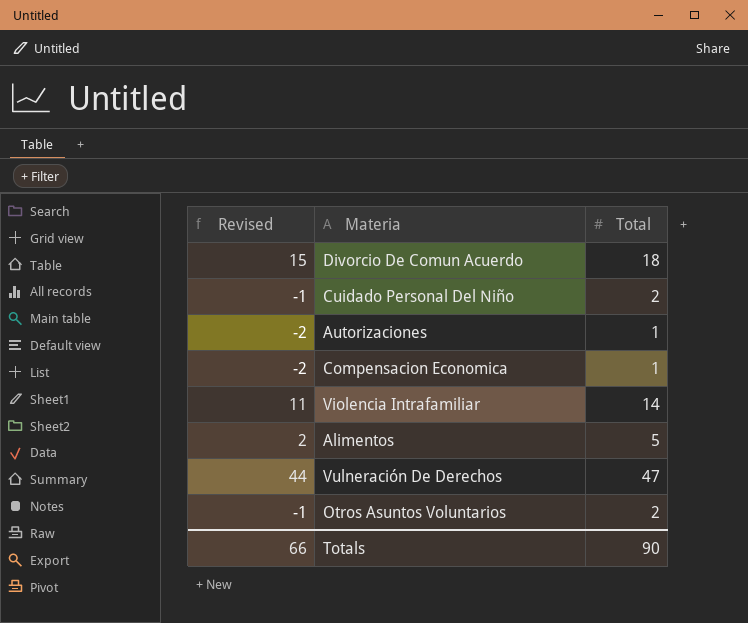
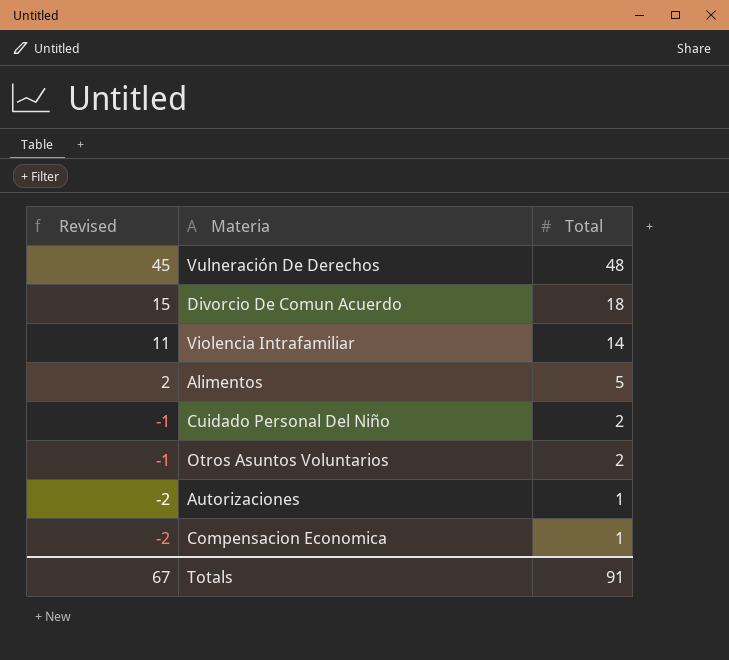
row order: none -> Revised descending
Vulneración De Derechos | Revised: 44 -> 45
Vulneración De Derechos | Total: 47 -> 48
Totals | Revised: 66 -> 67
Totals | Total: 90 -> 91

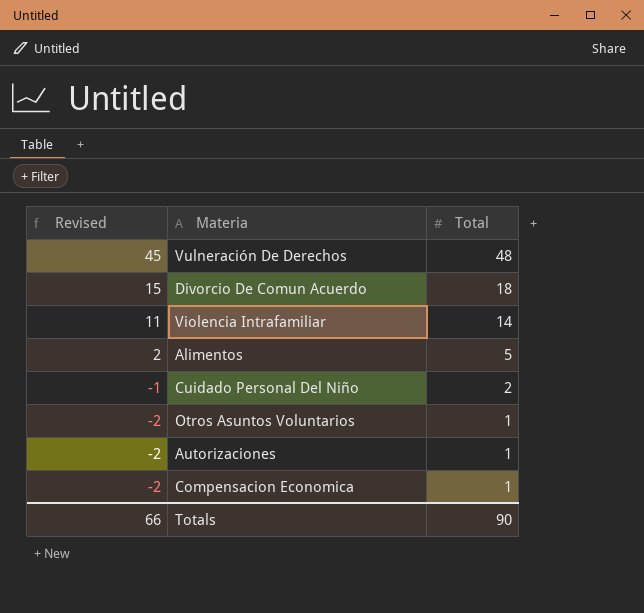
Otros Asuntos Voluntarios | Revised: -1 -> -2
Otros Asuntos Voluntarios | Total: 2 -> 1
Totals | Revised: 67 -> 66
Totals | Total: 91 -> 90

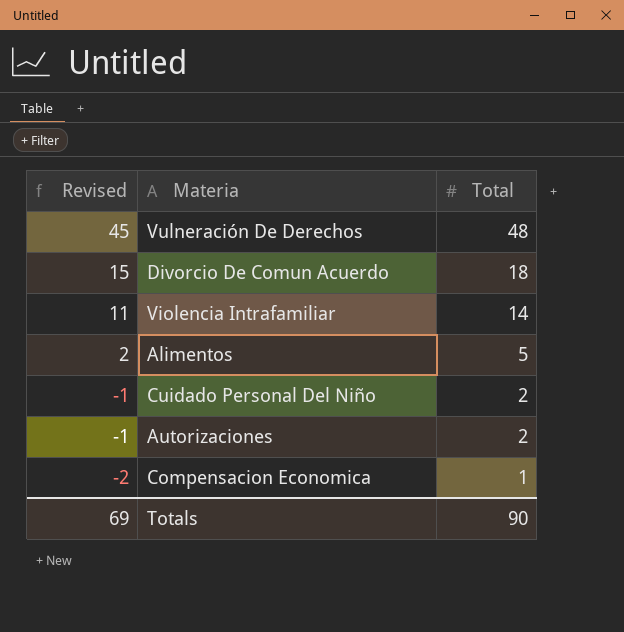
row Otros Asuntos Voluntarios: -2 | 1 -> none
Autorizaciones | Revised: -2 -> -1
Autorizaciones | Total: 1 -> 2
Totals | Revised: 66 -> 69

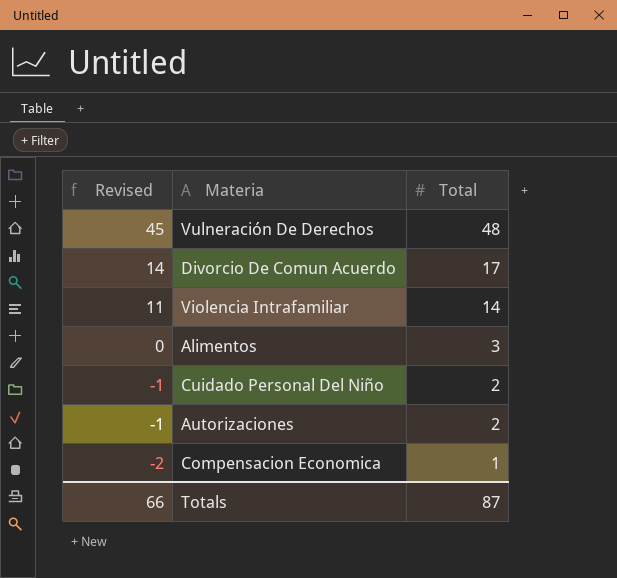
Divorcio De Comun Acuerdo | Revised: 15 -> 14
Divorcio De Comun Acuerdo | Total: 18 -> 17
Alimentos | Revised: 2 -> 0
Alimentos | Total: 5 -> 3
Totals | Revised: 69 -> 66
Totals | Total: 90 -> 87

